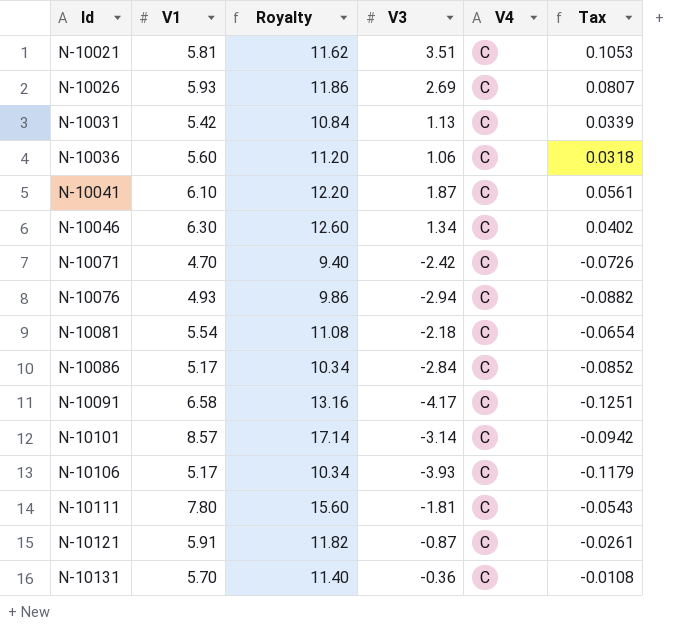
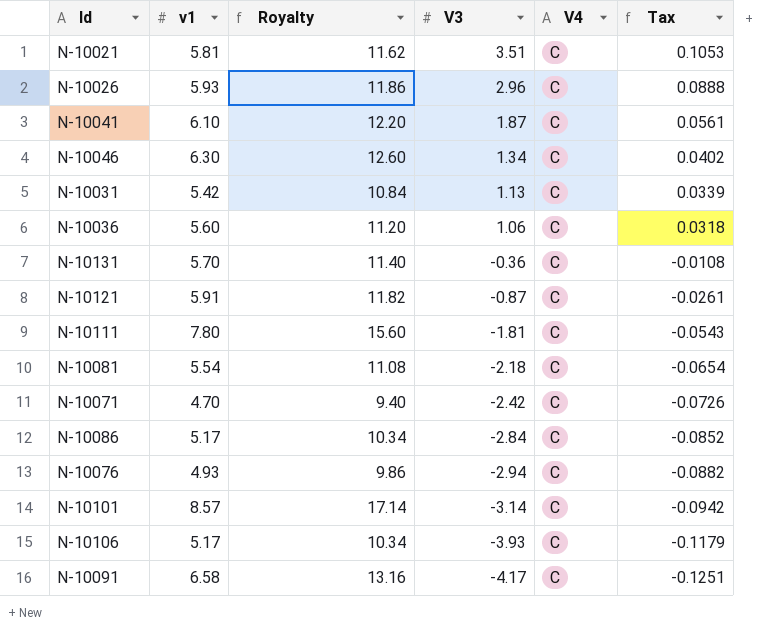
row order: Id ascending -> V3 descending
column name: V1 -> v1
N-10026 | V3: 2.69 -> 2.96
N-10026 | Tax: 0.0807 -> 0.0888

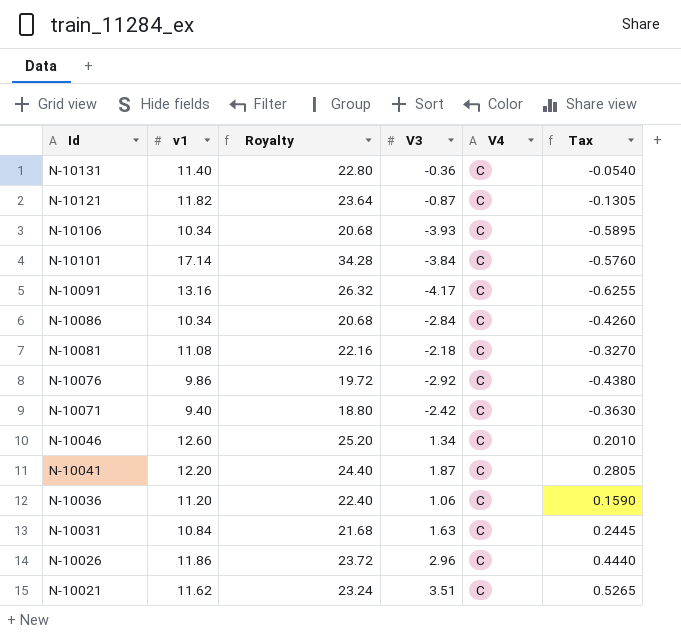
row order: V3 descending -> Id descending
column Tax | formula: [V3] * 0.03 -> [V3] * 0.15
row N-10111: 7.80 | 15.60 | -1.81 | C | -0.0543 -> none
N-10131 | v1: 5.70 -> 11.40
N-10131 | Royalty: 11.40 -> 22.80
N-10121 | v1: 5.91 -> 11.82
N-10121 | Royalty: 11.82 -> 23.64
N-10106 | v1: 5.17 -> 10.34
N-10106 | Royalty: 10.34 -> 20.68
N-10101 | v1: 8.57 -> 17.14
N-10101 | Royalty: 17.14 -> 34.28
N-10101 | V3: -3.14 -> -3.84
N-10091 | v1: 6.58 -> 13.16
N-10091 | Royalty: 13.16 -> 26.32
N-10086 | v1: 5.17 -> 10.34
N-10086 | Royalty: 10.34 -> 20.68
N-10081 | v1: 5.54 -> 11.08
N-10081 | Royalty: 11.08 -> 22.16
N-10076 | v1: 4.93 -> 9.86
N-10076 | Royalty: 9.86 -> 19.72
N-10076 | V3: -2.94 -> -2.92
N-10071 | v1: 4.70 -> 9.40
N-10071 | Royalty: 9.40 -> 18.80
N-10046 | v1: 6.30 -> 12.60
N-10046 | Royalty: 12.60 -> 25.20
N-10041 | v1: 6.10 -> 12.20
N-10041 | Royalty: 12.20 -> 24.40
N-10036 | v1: 5.60 -> 11.20
N-10036 | Royalty: 11.20 -> 22.40
N-10031 | v1: 5.42 -> 10.84
N-10031 | Royalty: 10.84 -> 21.68
N-10031 | V3: 1.13 -> 1.63
N-10026 | v1: 5.93 -> 11.86
N-10026 | Royalty: 11.86 -> 23.72
N-10021 | v1: 5.81 -> 11.62
N-10021 | Royalty: 11.62 -> 23.24

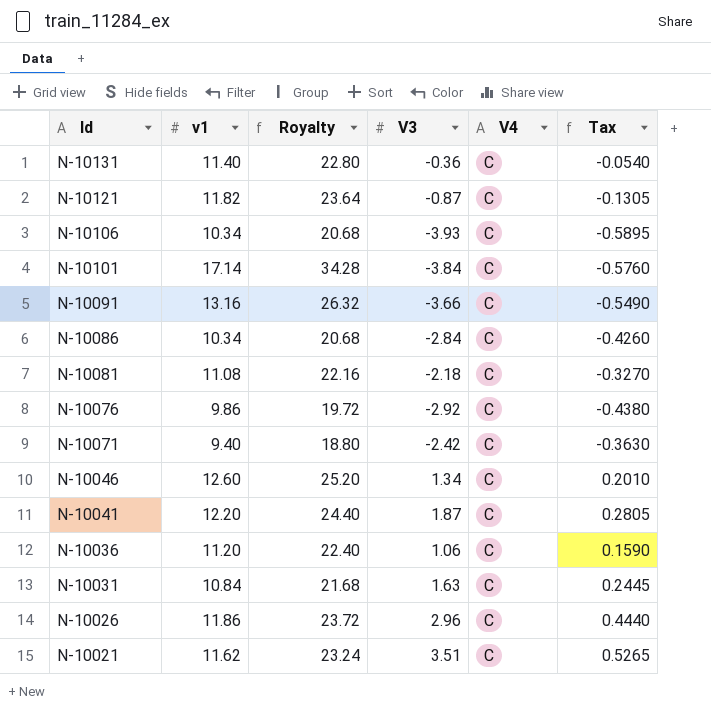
N-10091 | V3: -4.17 -> -3.66
N-10091 | Tax: -0.6255 -> -0.5490

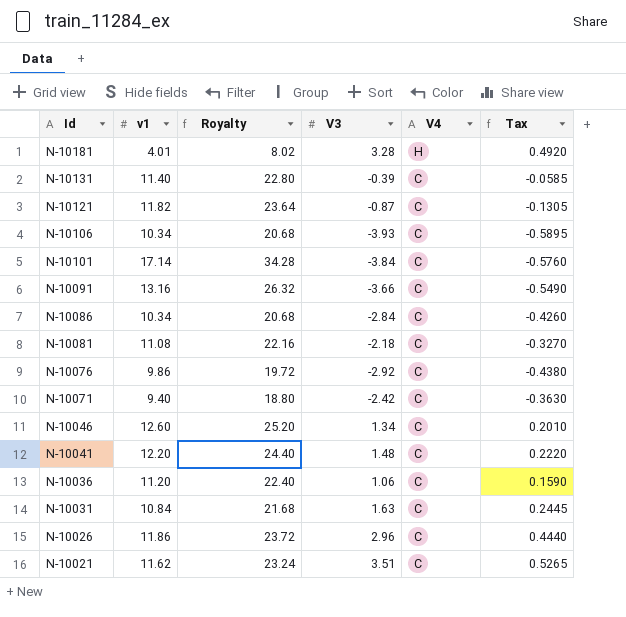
row N-10181: none -> 4.01 | 8.02 | 3.28 | H | 0.4920
N-10131 | V3: -0.36 -> -0.39
N-10131 | Tax: -0.0540 -> -0.0585
N-10041 | V3: 1.87 -> 1.48
N-10041 | Tax: 0.2805 -> 0.2220

